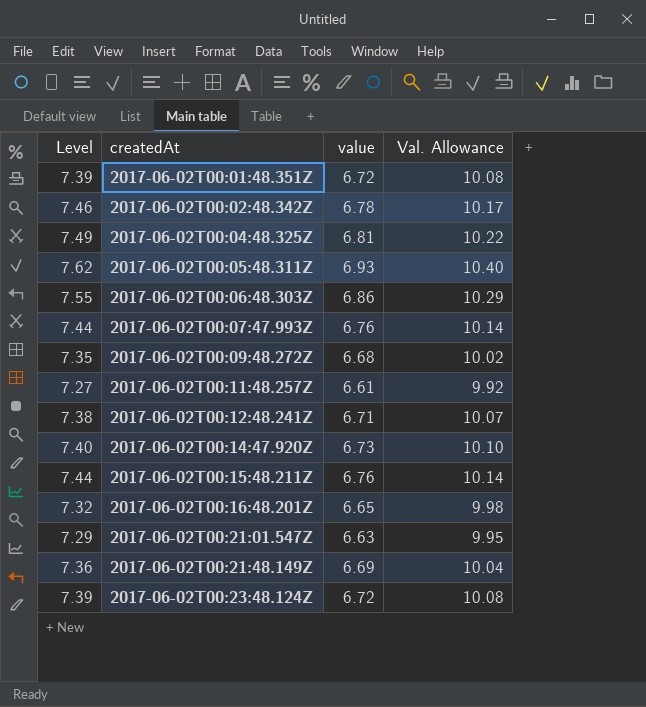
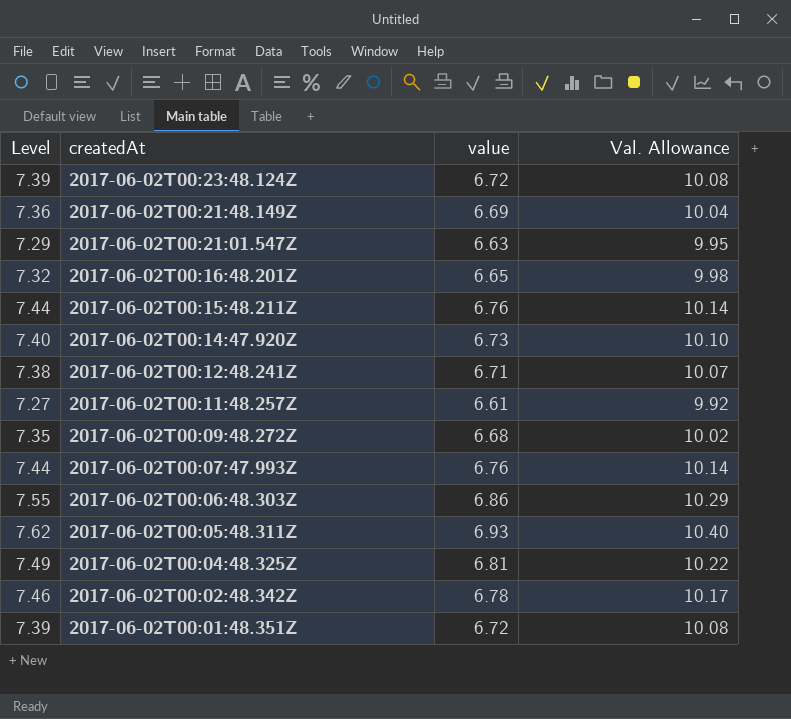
row order: createdAt ascending -> createdAt descending

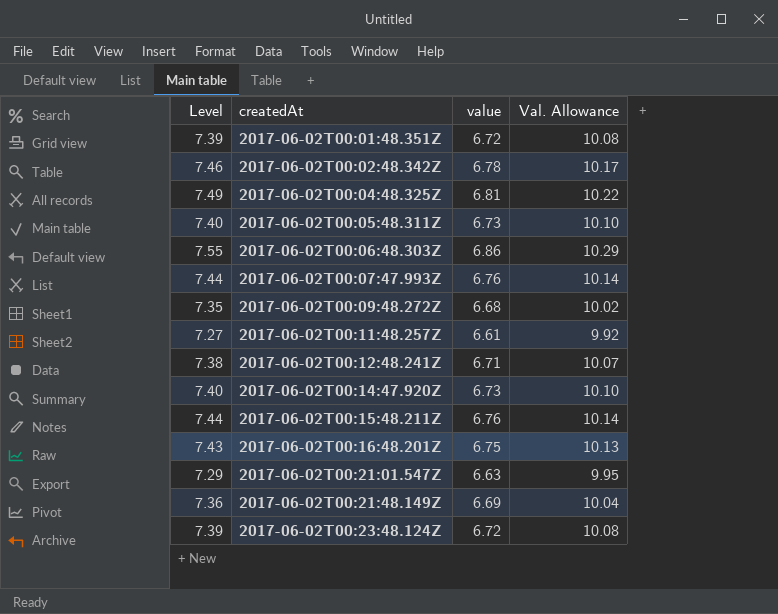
row order: createdAt descending -> createdAt ascending
2017-06-02T00:05:48.311Z | Level: 7.62 -> 7.40
2017-06-02T00:05:48.311Z | value: 6.93 -> 6.73
2017-06-02T00:05:48.311Z | Val. Allowance: 10.40 -> 10.10
2017-06-02T00:16:48.201Z | Level: 7.32 -> 7.43
2017-06-02T00:16:48.201Z | value: 6.65 -> 6.75
2017-06-02T00:16:48.201Z | Val. Allowance: 9.98 -> 10.13

